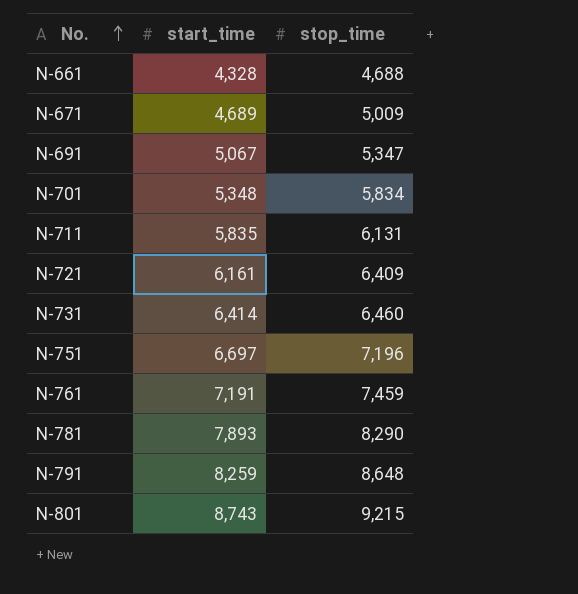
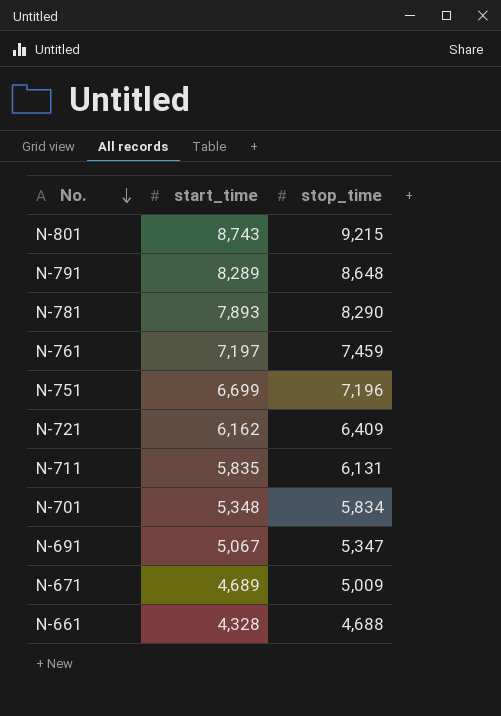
row order: No. ascending -> No. descending
row N-731: 6,414 | 6,460 -> none
N-791 | start_time: 8,259 -> 8,289
N-761 | start_time: 7,191 -> 7,197
N-751 | start_time: 6,697 -> 6,699
N-721 | start_time: 6,161 -> 6,162

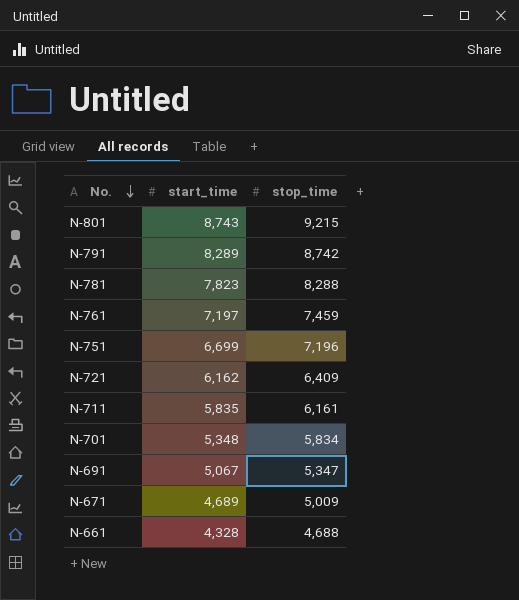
N-791 | stop_time: 8,648 -> 8,742
N-781 | start_time: 7,893 -> 7,823
N-781 | stop_time: 8,290 -> 8,288
N-711 | stop_time: 6,131 -> 6,161

